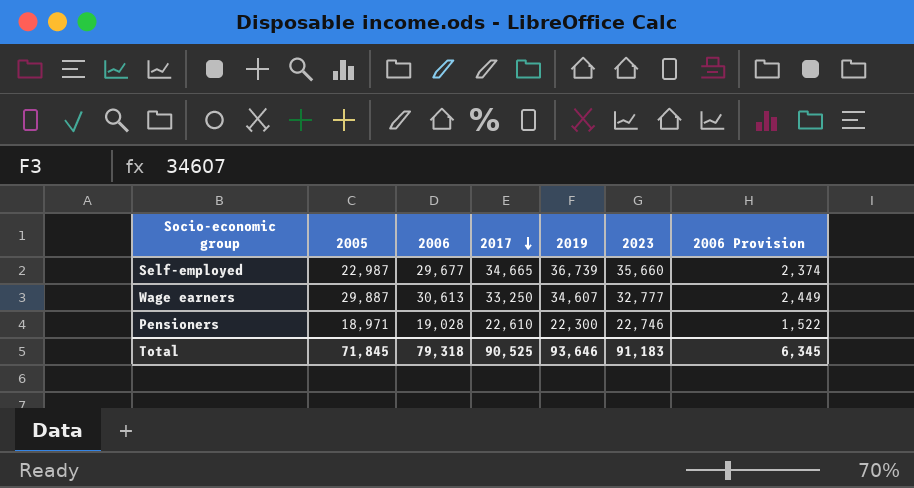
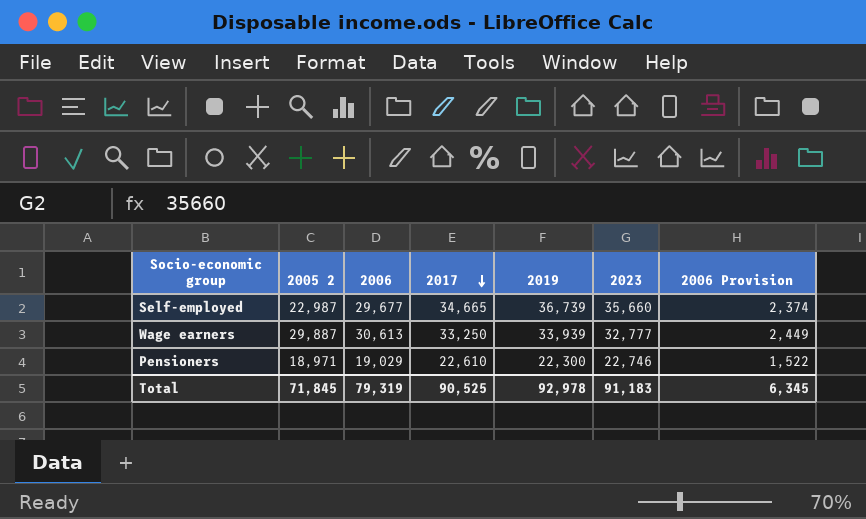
column name: 2005 -> 2005 2
Wage earners | 2019: 34,607 -> 33,939
Pensioners | 2006: 19,028 -> 19,029
Total | 2006: 79,318 -> 79,319
Total | 2019: 93,646 -> 92,978

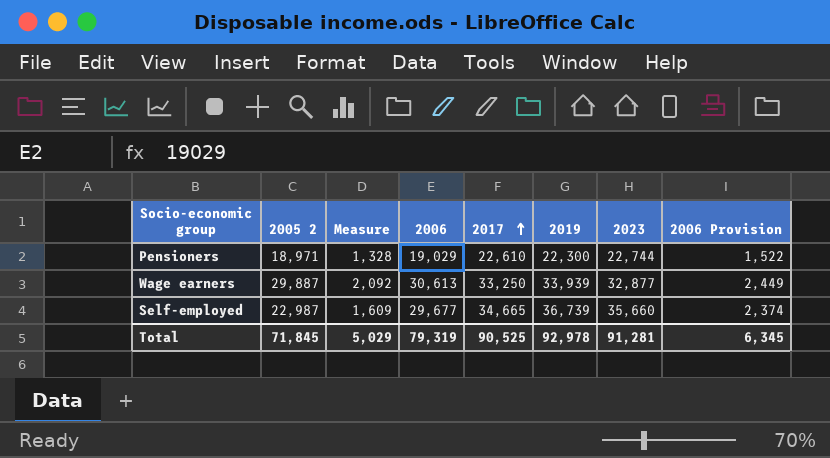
row order: 2017 descending -> 2017 ascending
column Measure | formula: none -> [2005 2] * 0.07
Pensioners | 2023: 22,746 -> 22,744
Wage earners | 2023: 32,777 -> 32,877
Total | 2023: 91,183 -> 91,281

